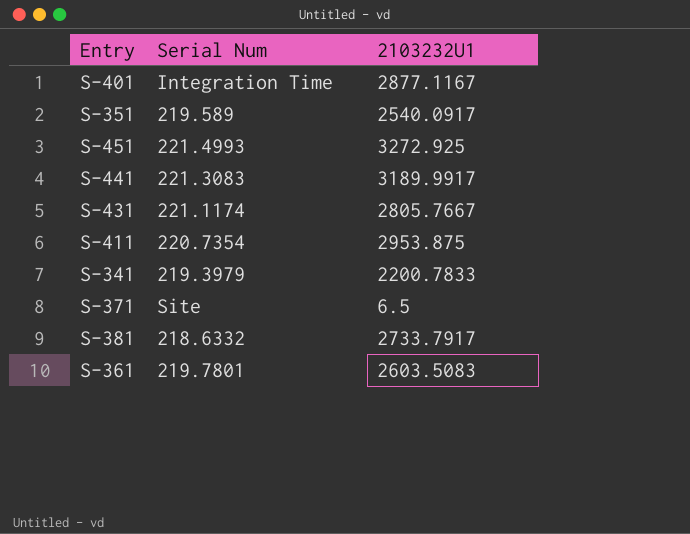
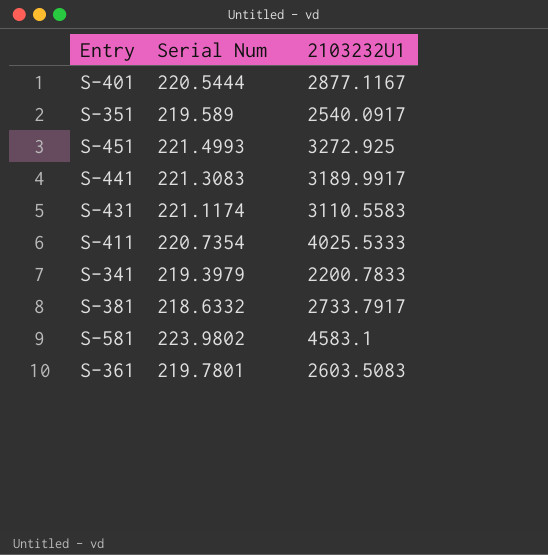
row S-371: Site | 6.5 -> none
S-401 | Serial Num: Integration Time -> 220.5444
S-431 | 2103232U1: 2805.7667 -> 3110.5583
S-411 | 2103232U1: 2953.875 -> 4025.5333
row S-581: none -> 223.9802 | 4583.1

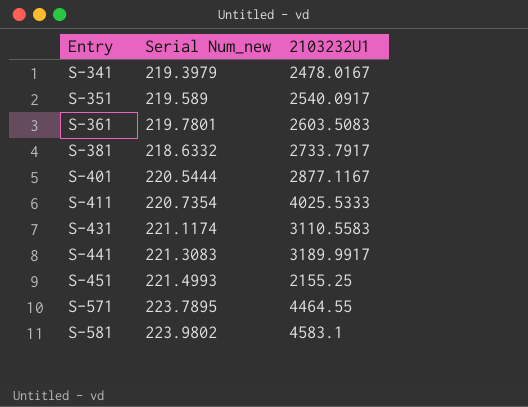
row order: none -> Entry ascending
column name: Serial Num -> Serial Num_new
S-341 | 2103232U1: 2200.7833 -> 2478.0167
S-451 | 2103232U1: 3272.925 -> 2155.25
row S-571: none -> 223.7895 | 4464.55

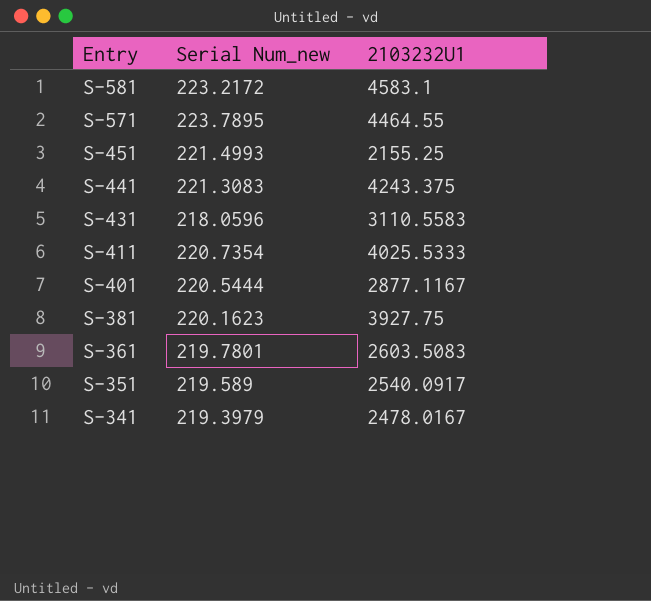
row order: Entry ascending -> Entry descending
S-581 | Serial Num_new: 223.9802 -> 223.2172
S-441 | 2103232U1: 3189.9917 -> 4243.375
S-431 | Serial Num_new: 221.1174 -> 218.0596
S-381 | Serial Num_new: 218.6332 -> 220.1623
S-381 | 2103232U1: 2733.7917 -> 3927.75

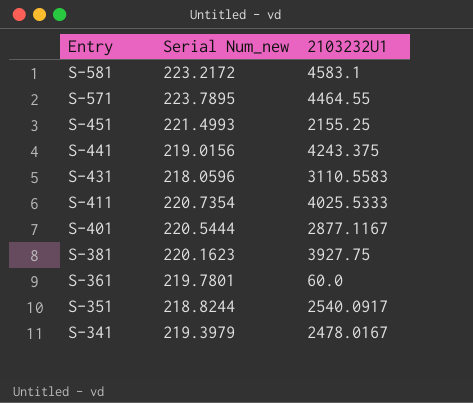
S-441 | Serial Num_new: 221.3083 -> 219.0156
S-361 | 2103232U1: 2603.5083 -> 60.0
S-351 | Serial Num_new: 219.589 -> 218.8244

